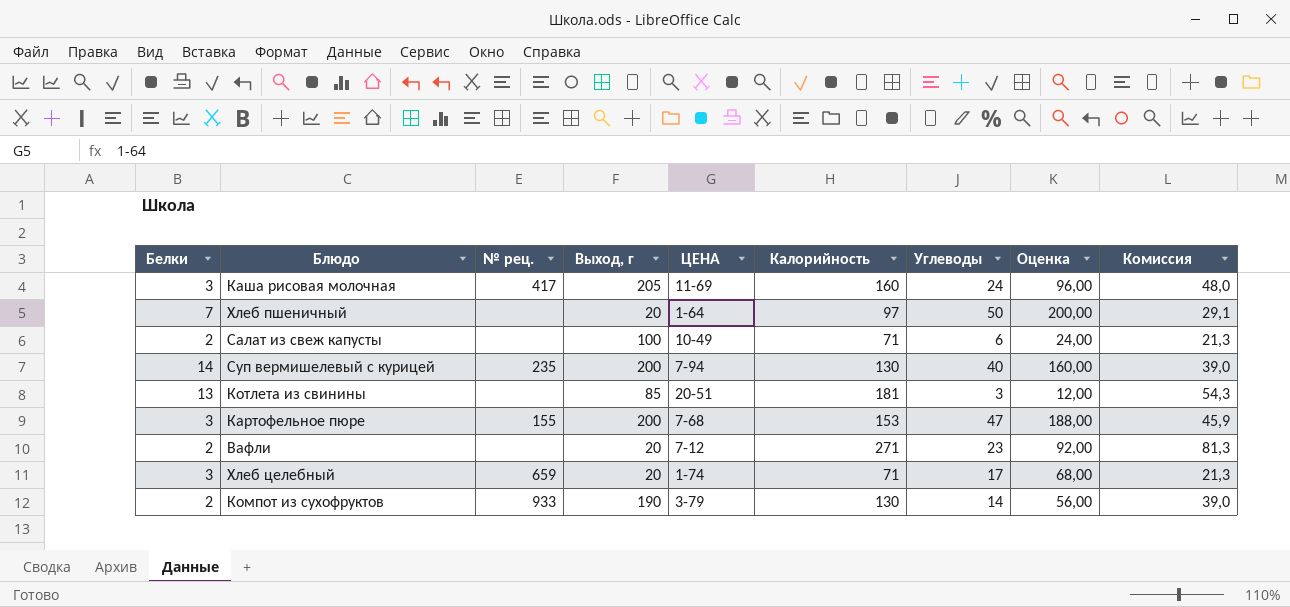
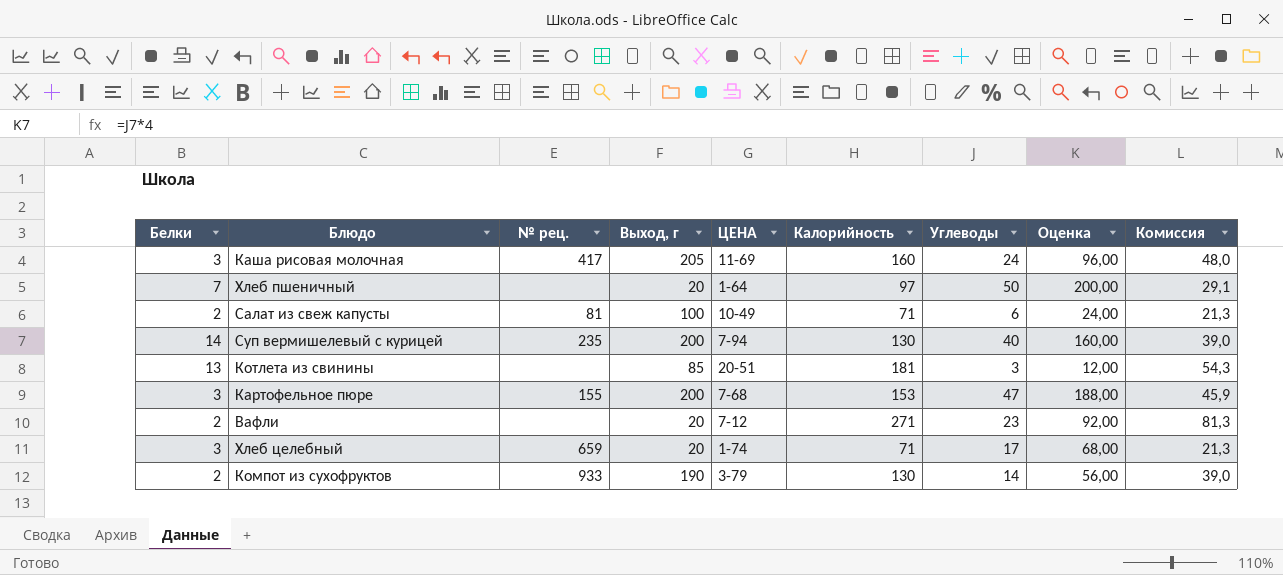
Салат из свеж капусты | № рец.: none -> 81

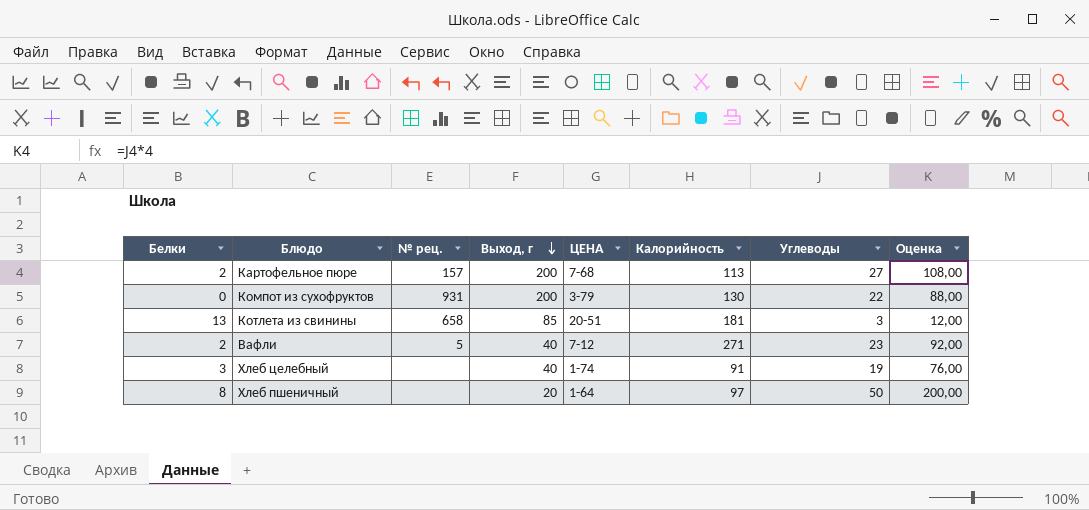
row order: none -> Выход, г descending
column Комиссия | formula: [Калорийность] * 0,3 -> none
row Каша рисовая молочная: 3 | 417 | 205 | 11-69 | 160 | 24 | 96,00 | 48,0 -> none
row Салат из свеж капусты: 2 | 81 | 100 | 10-49 | 71 | 6 | 24,00 | 21,3 -> none
row Суп вермишелевый с курицей: 14 | 235 | 200 | 7-94 | 130 | 40 | 160,00 | 39,0 -> none
Картофельное пюре | Белки: 3 -> 2
Картофельное пюре | № рец.: 155 -> 157
Картофельное пюре | Калорийность: 153 -> 113
Картофельное пюре | Углеводы: 47 -> 27
Картофельное пюре | Оценка: 188,00 -> 108,00
Компот из сухофруктов | Белки: 2 -> 0
Компот из сухофруктов | № рец.: 933 -> 931
Компот из сухофруктов | Выход, г: 190 -> 200
Компот из сухофруктов | Углеводы: 14 -> 22
Компот из сухофруктов | Оценка: 56,00 -> 88,00
Котлета из свинины | № рец.: none -> 658
Вафли | № рец.: none -> 5
Вафли | Выход, г: 20 -> 40
Хлеб целебный | № рец.: 659 -> none
Хлеб целебный | Выход, г: 20 -> 40
Хлеб целебный | Калорийность: 71 -> 91
Хлеб целебный | Углеводы: 17 -> 19
Хлеб целебный | Оценка: 68,00 -> 76,00
Хлеб пшеничный | Белки: 7 -> 8

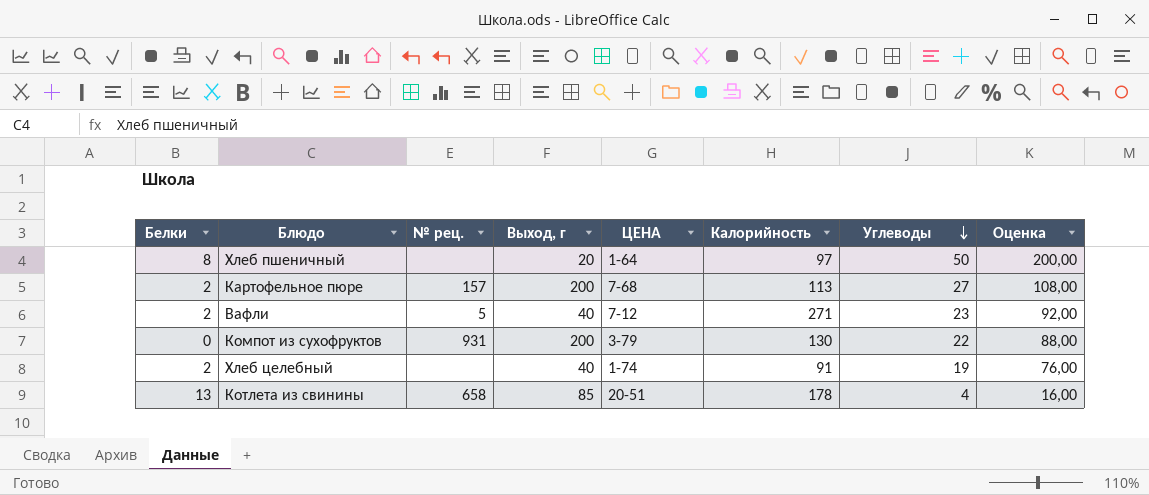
row order: Выход, г descending -> Углеводы descending
Хлеб целебный | Белки: 3 -> 2
Котлета из свинины | Калорийность: 181 -> 178
Котлета из свинины | Углеводы: 3 -> 4
Котлета из свинины | Оценка: 12,00 -> 16,00

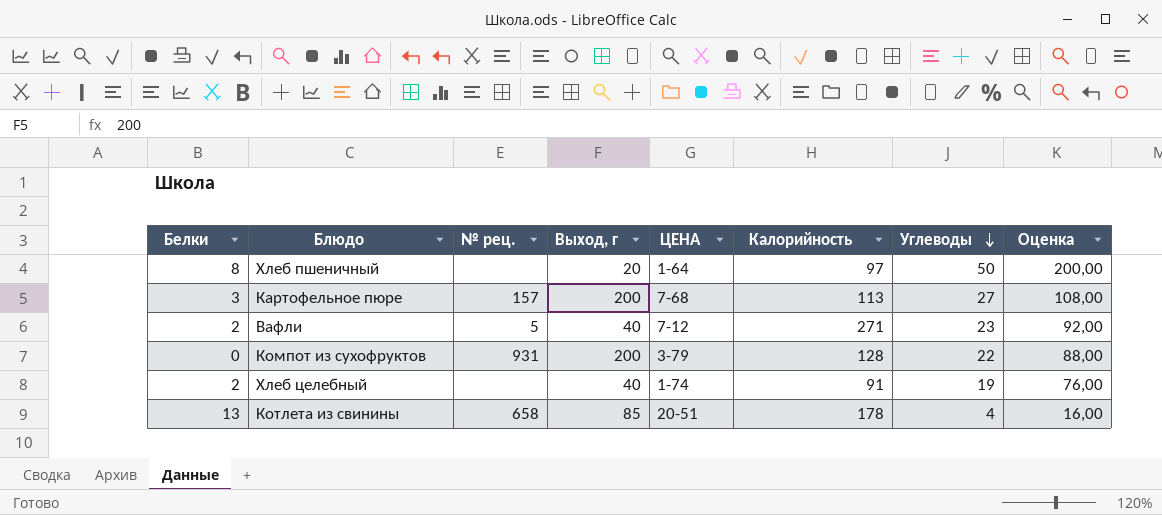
Картофельное пюре | Белки: 2 -> 3
Компот из сухофруктов | Калорийность: 130 -> 128

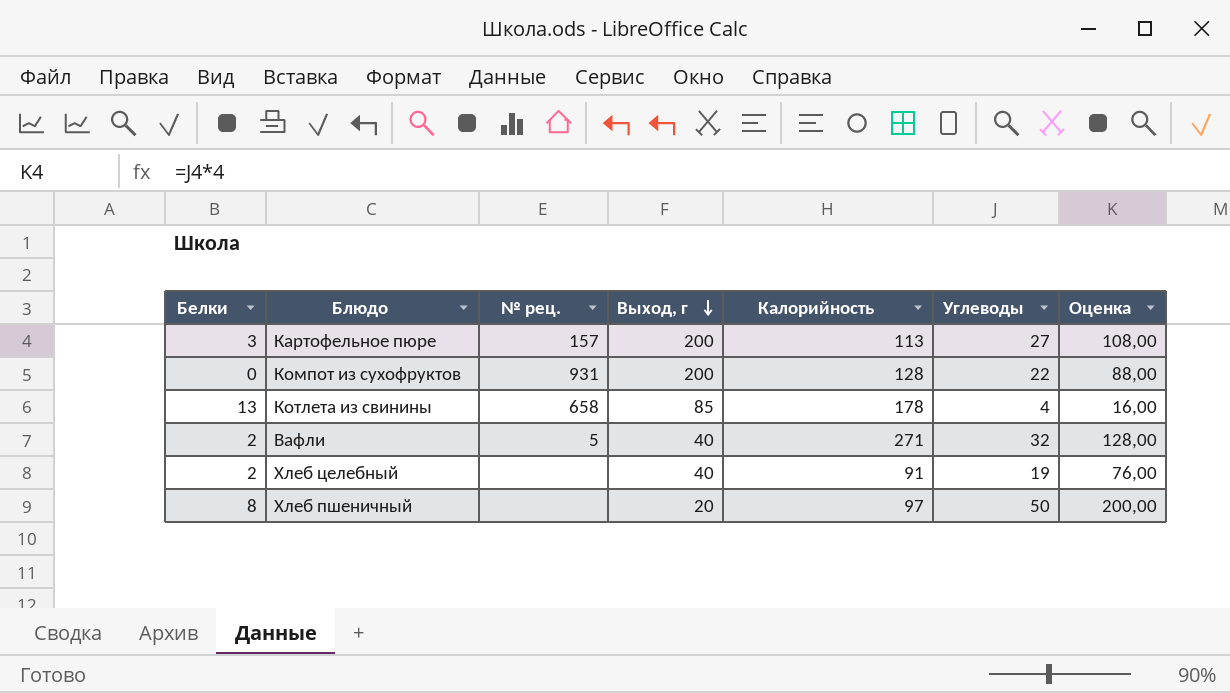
row order: Углеводы descending -> Выход, г descending
column ЦЕНА | position: 5 -> none
Вафли | Углеводы: 23 -> 32
Вафли | Оценка: 92,00 -> 128,00

